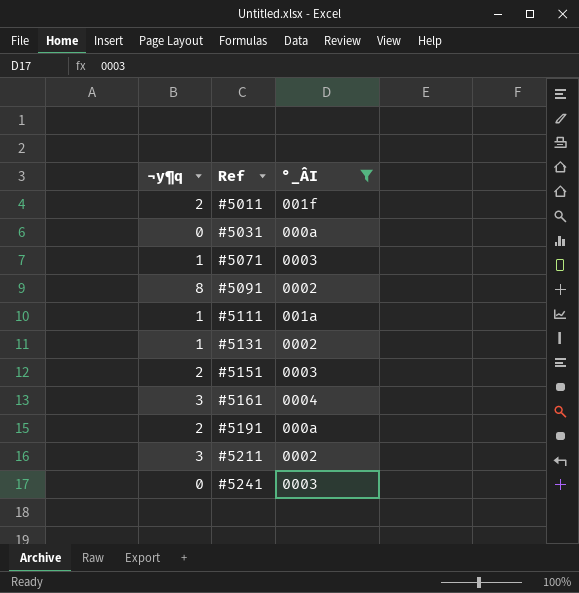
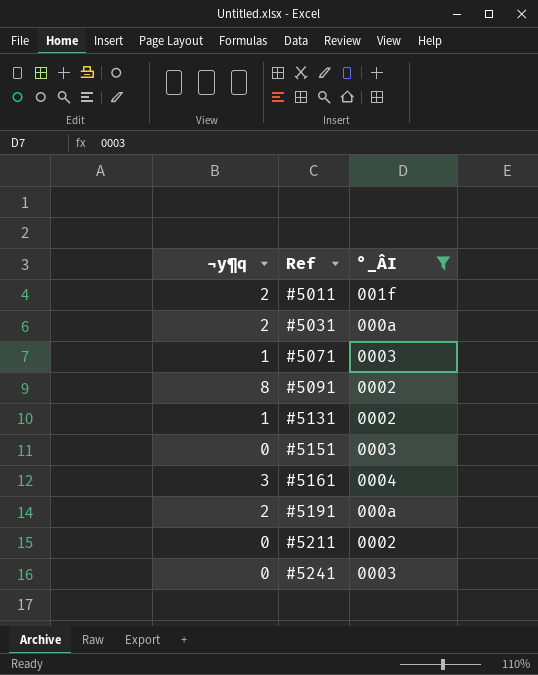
row #5111: 1 | 001a -> none
#5031 | ¬y¶q: 0 -> 2
#5151 | ¬y¶q: 2 -> 0
#5211 | ¬y¶q: 3 -> 0

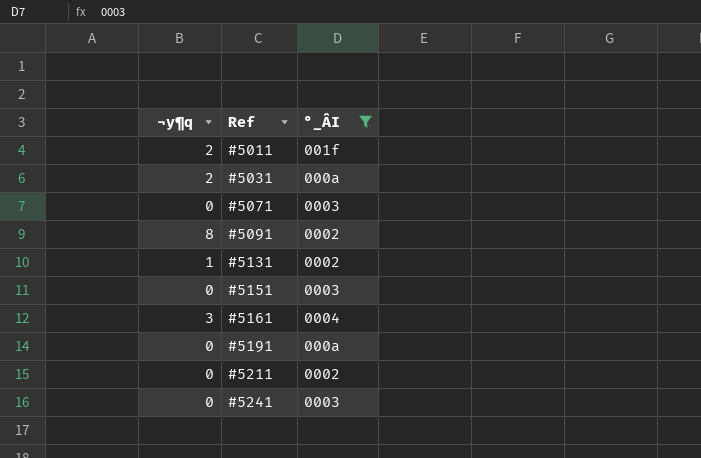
#5071 | ¬y¶q: 1 -> 0
#5191 | ¬y¶q: 2 -> 0

